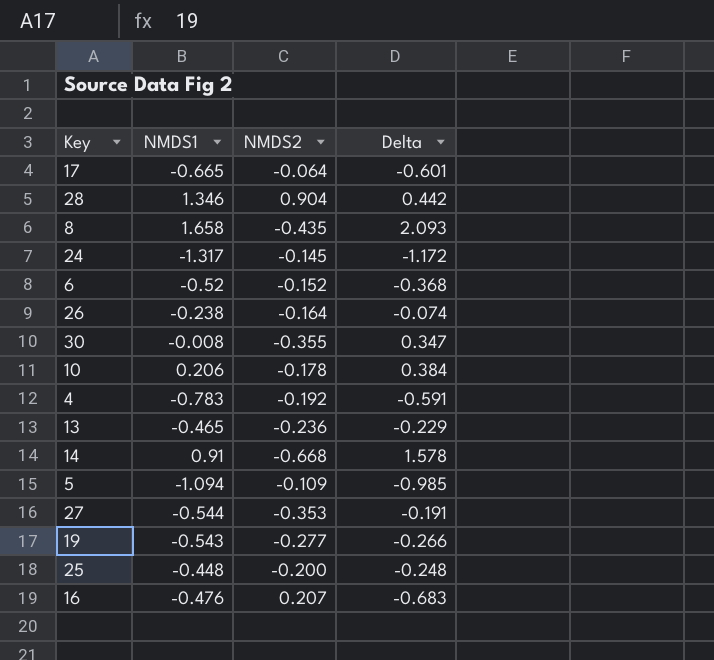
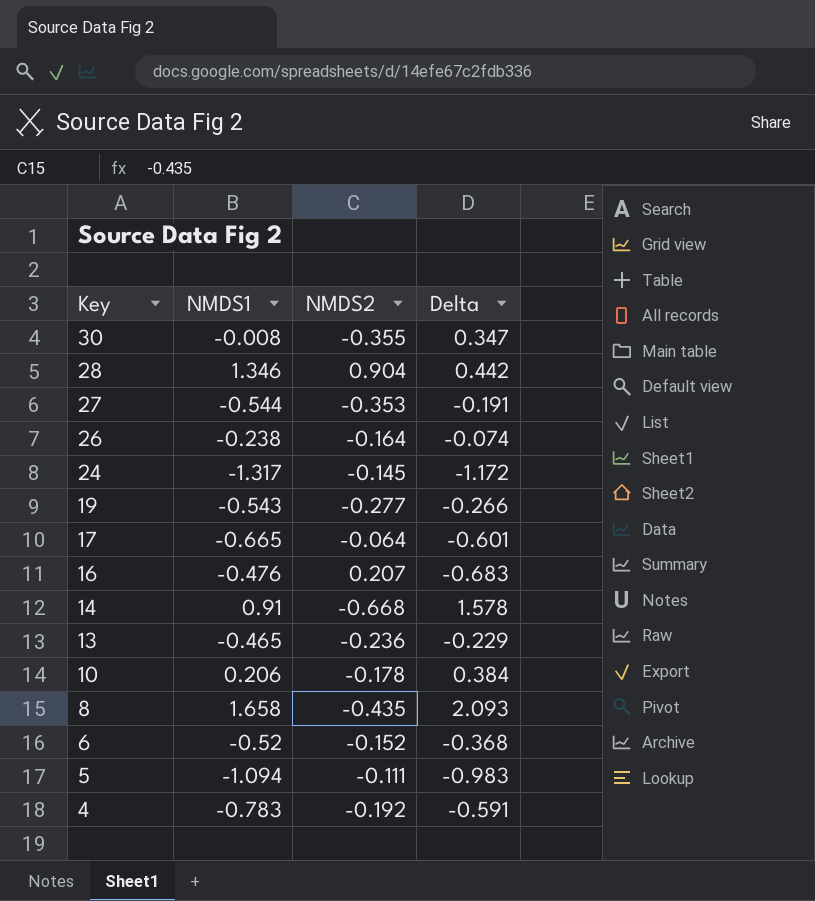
row order: none -> Key descending
row 25: -0.448 | -0.200 | -0.248 -> none
5 | NMDS2: -0.109 -> -0.111
5 | Delta: -0.985 -> -0.983

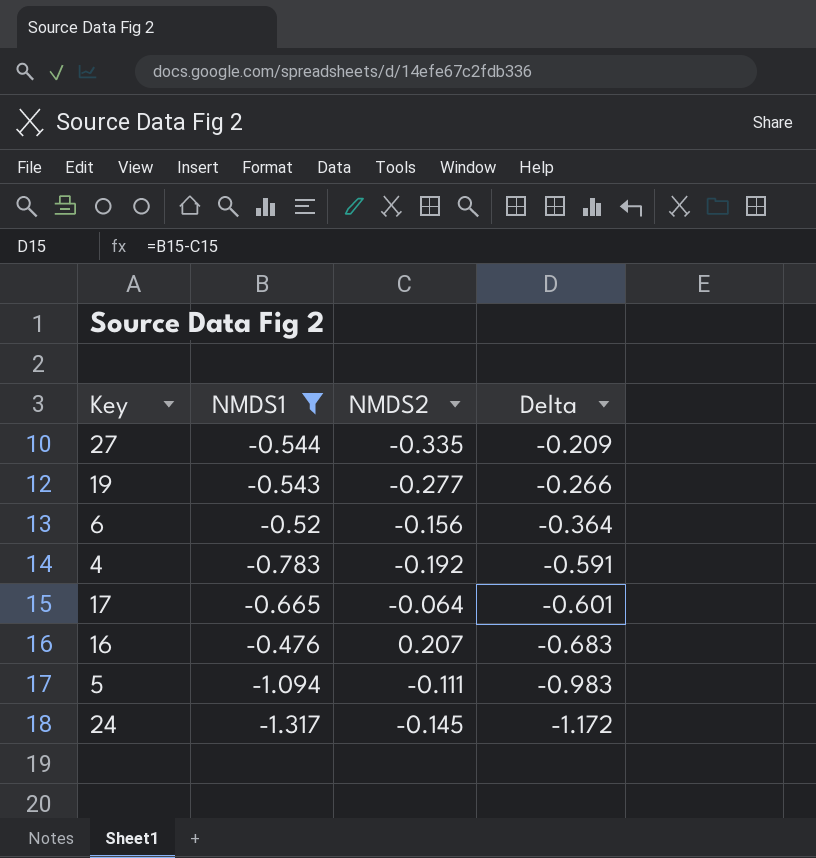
filter: none -> NMDS1 <= -0.476
row order: Key descending -> Delta descending
27 | NMDS2: -0.353 -> -0.335
27 | Delta: -0.191 -> -0.209
6 | NMDS2: -0.152 -> -0.156
6 | Delta: -0.368 -> -0.364

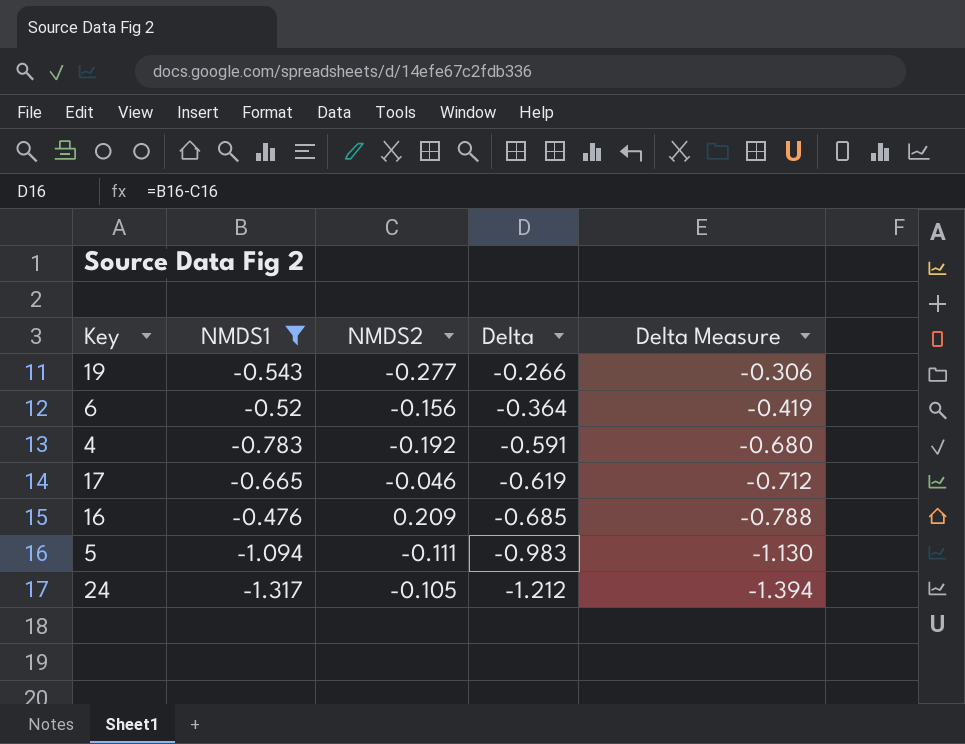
column Delta Measure | formula: none -> [Delta] * 1.15
row 27: -0.544 | -0.335 | -0.209 -> none
17 | NMDS2: -0.064 -> -0.046
17 | Delta: -0.601 -> -0.619
16 | NMDS2: 0.207 -> 0.209
16 | Delta: -0.683 -> -0.685
24 | NMDS2: -0.145 -> -0.105
24 | Delta: -1.172 -> -1.212

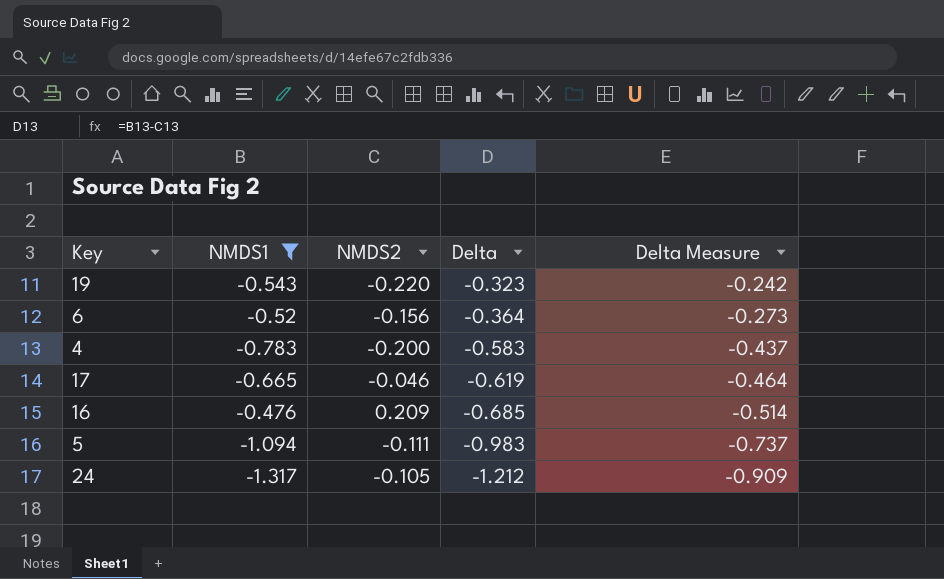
column Delta Measure | formula: [Delta] * 1.15 -> [Delta] * 0.75
19 | NMDS2: -0.277 -> -0.220
19 | Delta: -0.266 -> -0.323
4 | NMDS2: -0.192 -> -0.200
4 | Delta: -0.591 -> -0.583

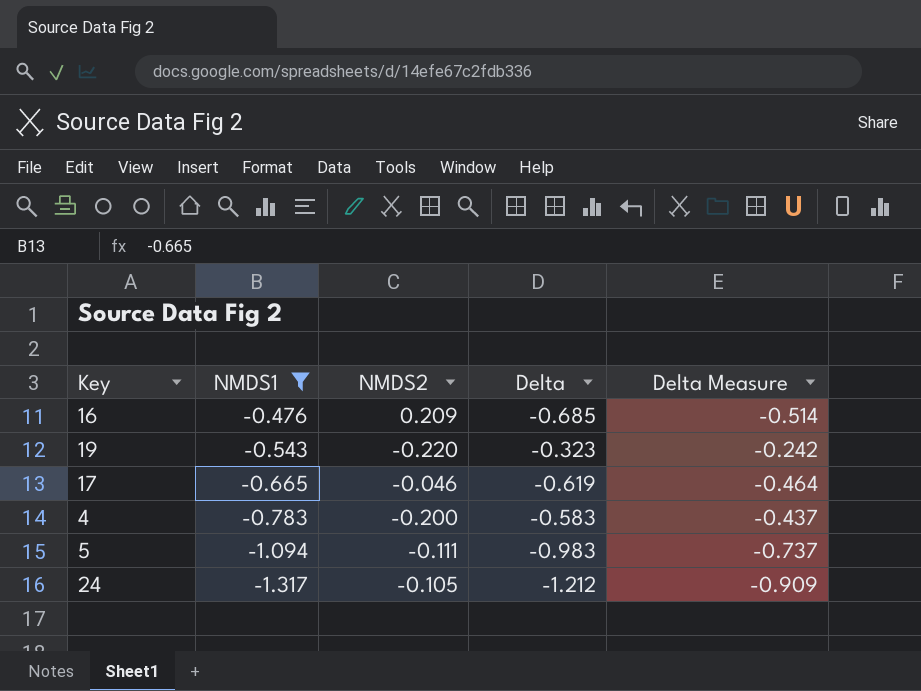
row order: Delta descending -> NMDS1 descending
row 6: -0.52 | -0.156 | -0.364 | -0.273 -> none

